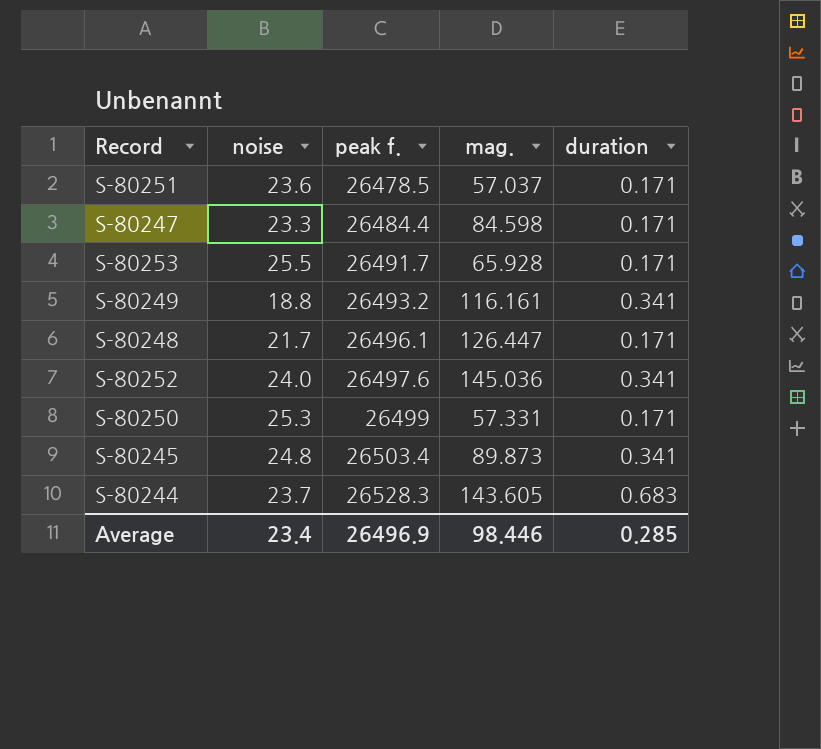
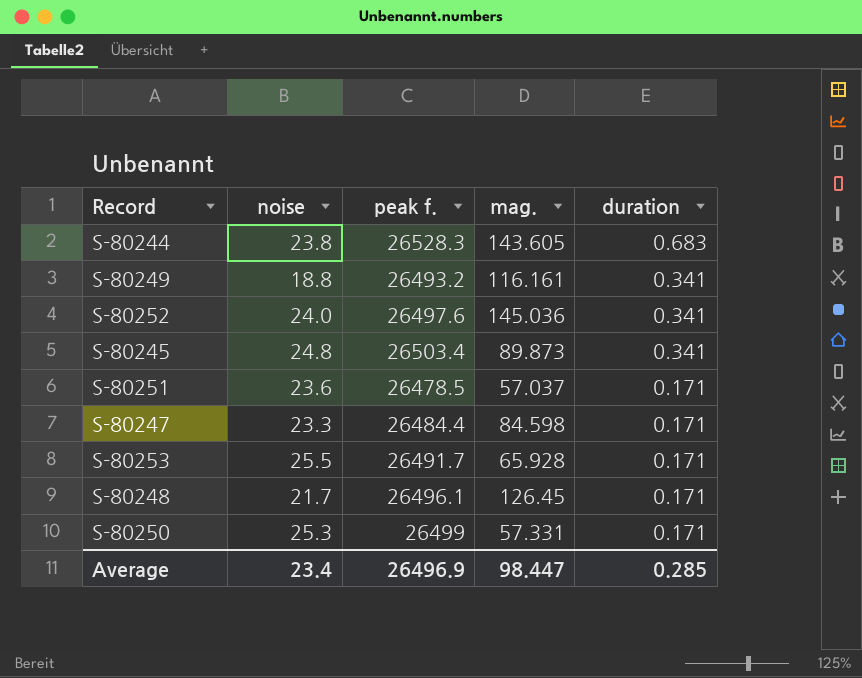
row order: peak f. ascending -> duration descending
S-80244 | noise: 23.7 -> 23.8
S-80248 | mag.: 126.447 -> 126.45
Average | mag.: 98.446 -> 98.447

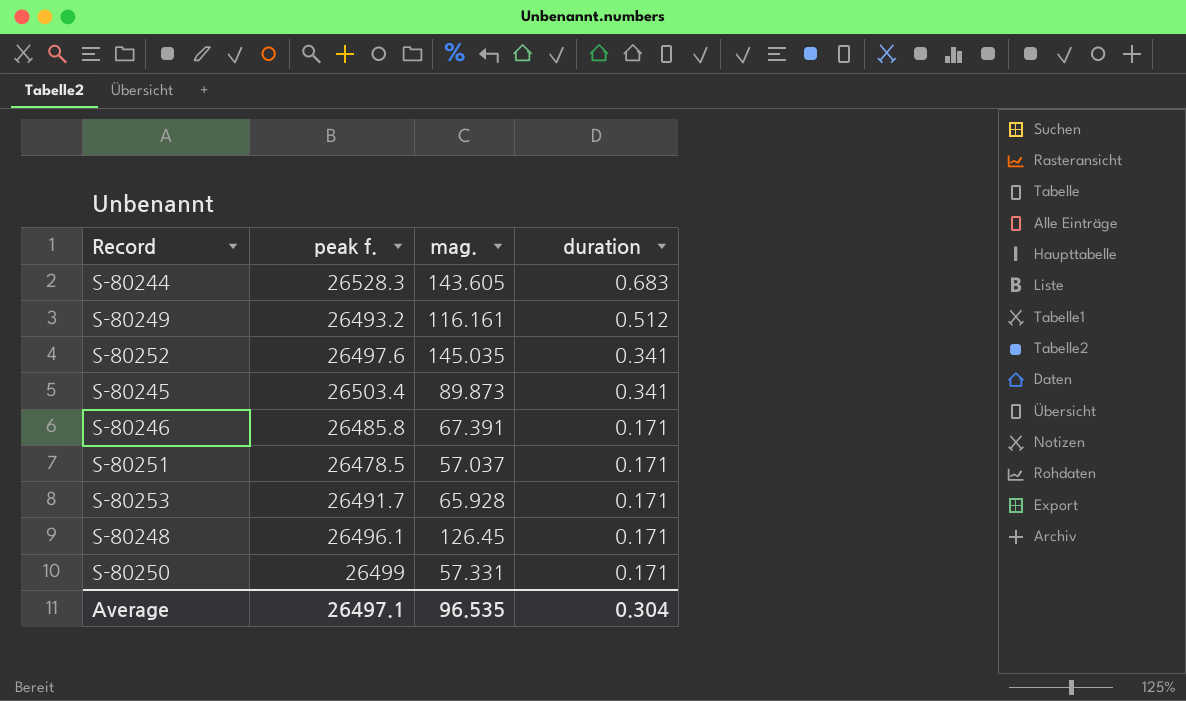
column noise | position: 2 -> none
row S-80247: 23.3 | 26484.4 | 84.598 | 0.171 -> none
S-80249 | duration: 0.341 -> 0.512
S-80252 | mag.: 145.036 -> 145.035
row S-80246: none -> 26485.8 | 67.391 | 0.171
Average | peak f.: 26496.9 -> 26497.1
Average | mag.: 98.447 -> 96.535
Average | duration: 0.285 -> 0.304

